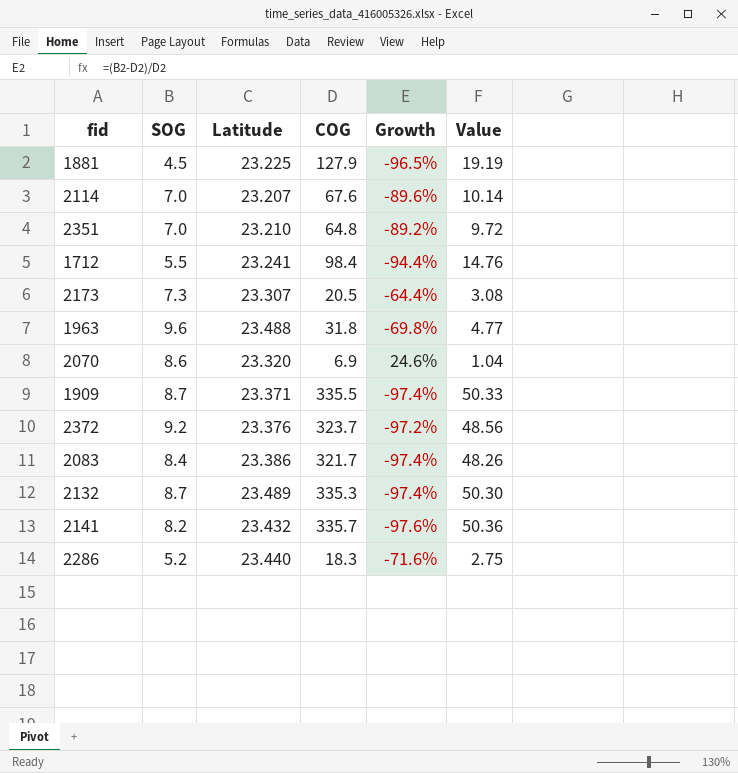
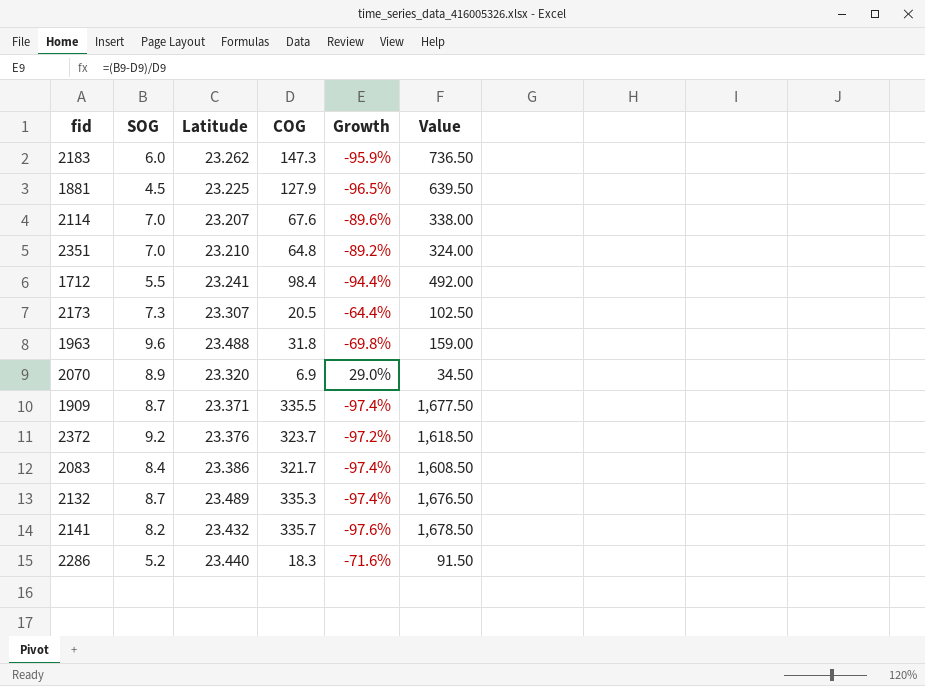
column Value | formula: [COG] * 0.15 -> [COG] * 5
row 2183: none -> 6.0 | 23.262 | 147.3 | -95.9% | 736.50
2070 | SOG: 8.6 -> 8.9
2070 | Growth: 24.6% -> 29.0%

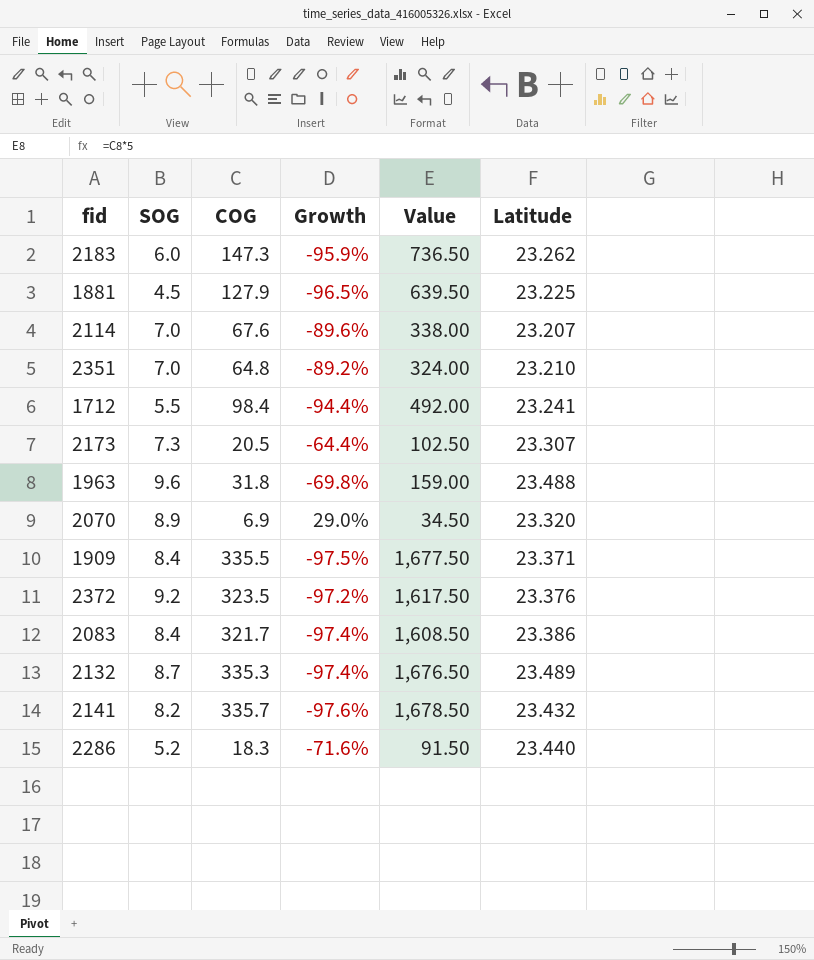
column Latitude | position: 3 -> 6
1909 | SOG: 8.7 -> 8.4
1909 | Growth: -97.4% -> -97.5%
2372 | COG: 323.7 -> 323.5
2372 | Value: 1,618.50 -> 1,617.50

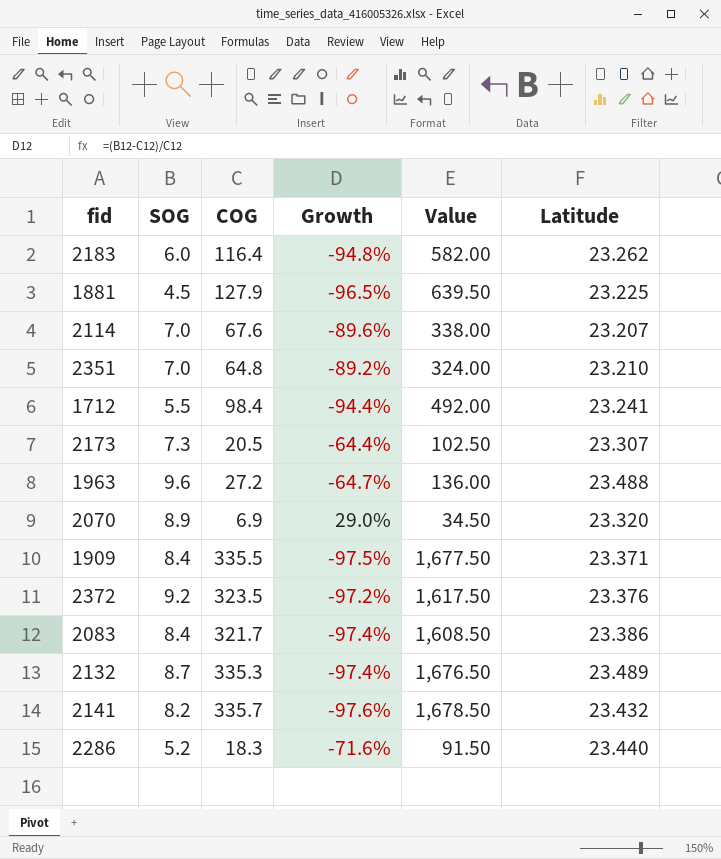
2183 | COG: 147.3 -> 116.4
2183 | Growth: -95.9% -> -94.8%
2183 | Value: 736.50 -> 582.00
1963 | COG: 31.8 -> 27.2
1963 | Growth: -69.8% -> -64.7%
1963 | Value: 159.00 -> 136.00

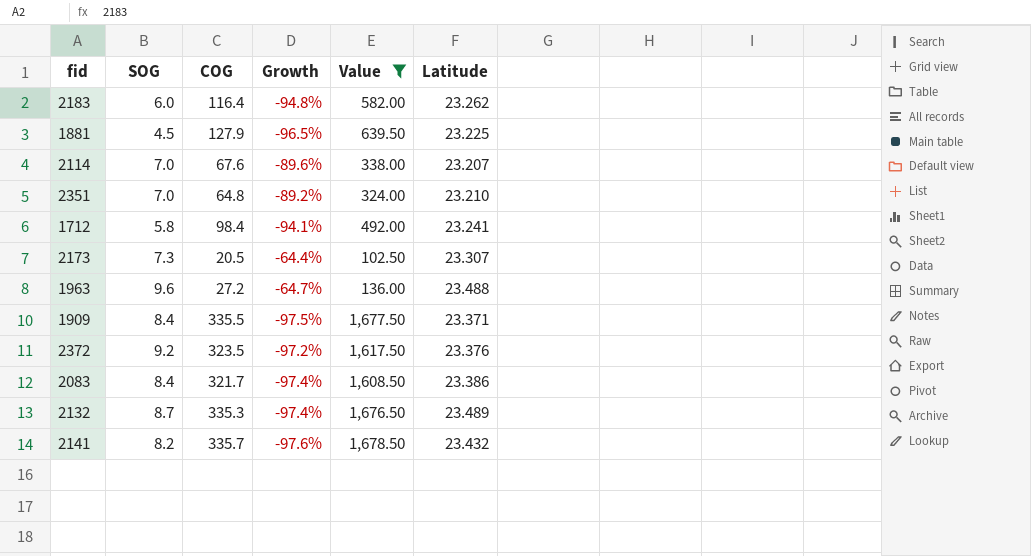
filter: none -> Value >= 102.50
1712 | SOG: 5.5 -> 5.8
1712 | Growth: -94.4% -> -94.1%

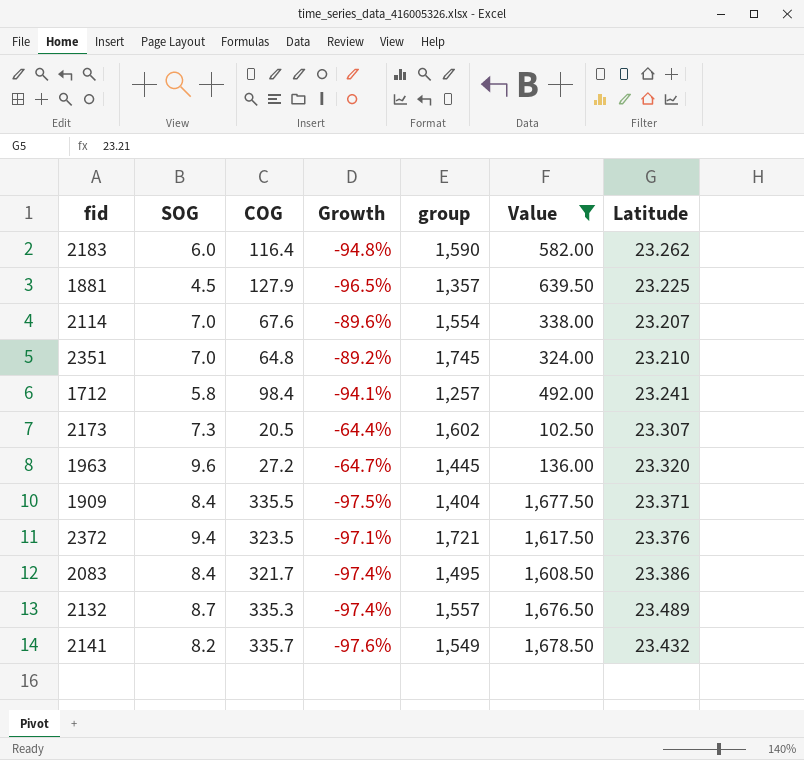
column group | position: none -> 5
1963 | Latitude: 23.488 -> 23.320
2372 | SOG: 9.2 -> 9.4
2372 | Growth: -97.2% -> -97.1%

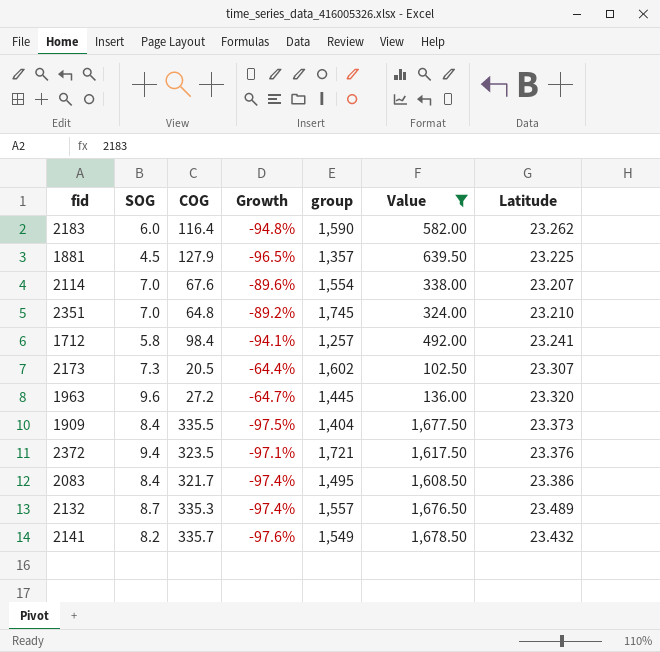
1909 | Latitude: 23.371 -> 23.373

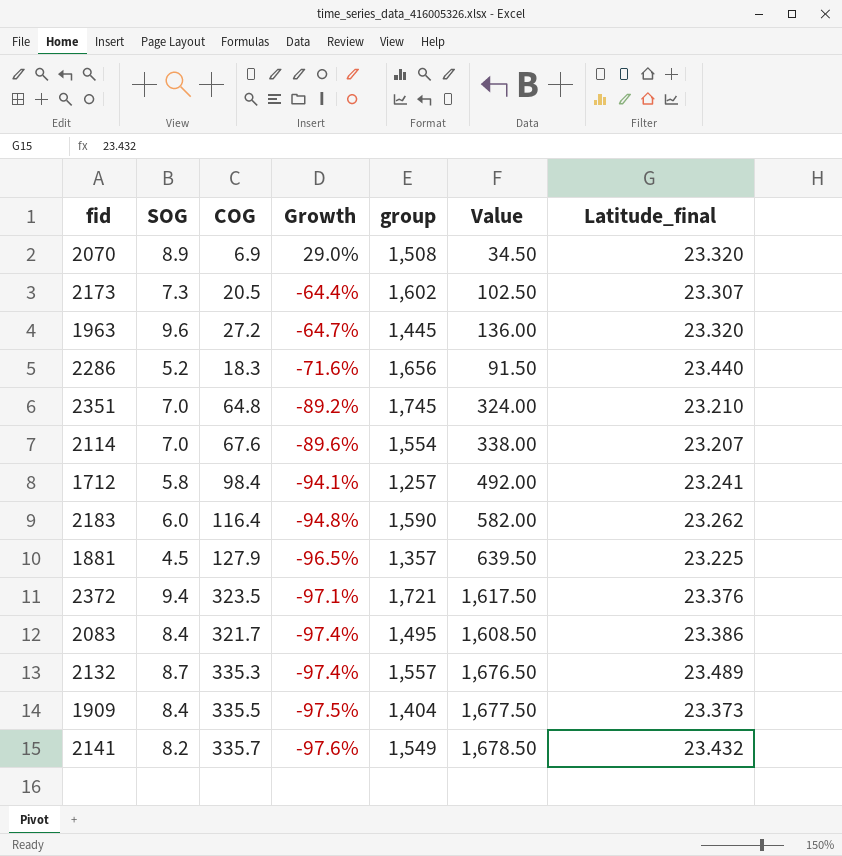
filter: Value >= 102.50 -> none
row order: none -> Growth descending
column name: Latitude -> Latitude_final

